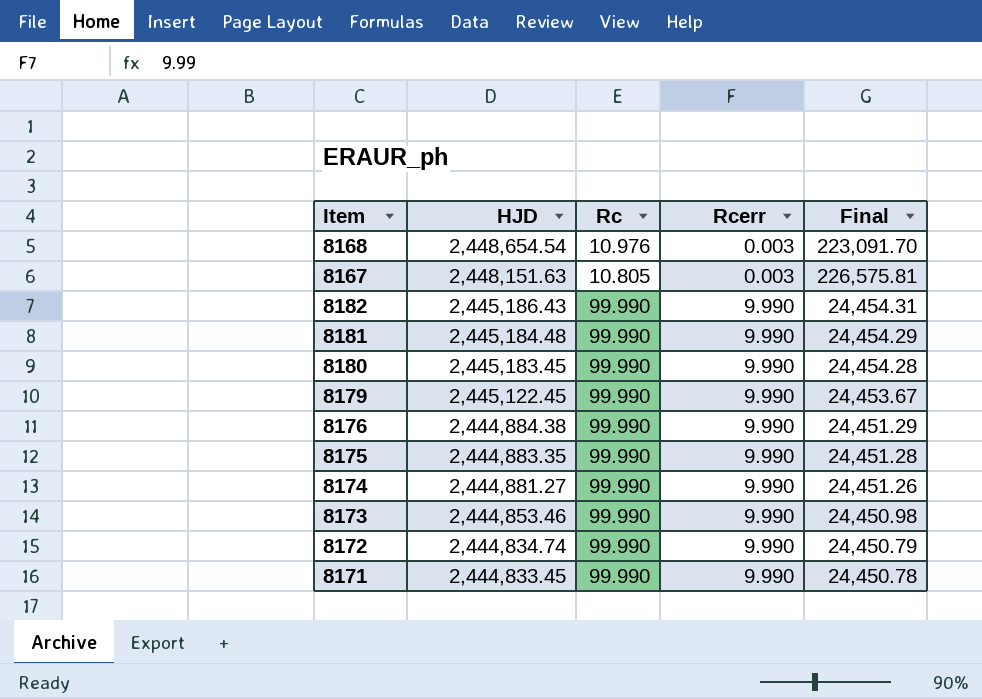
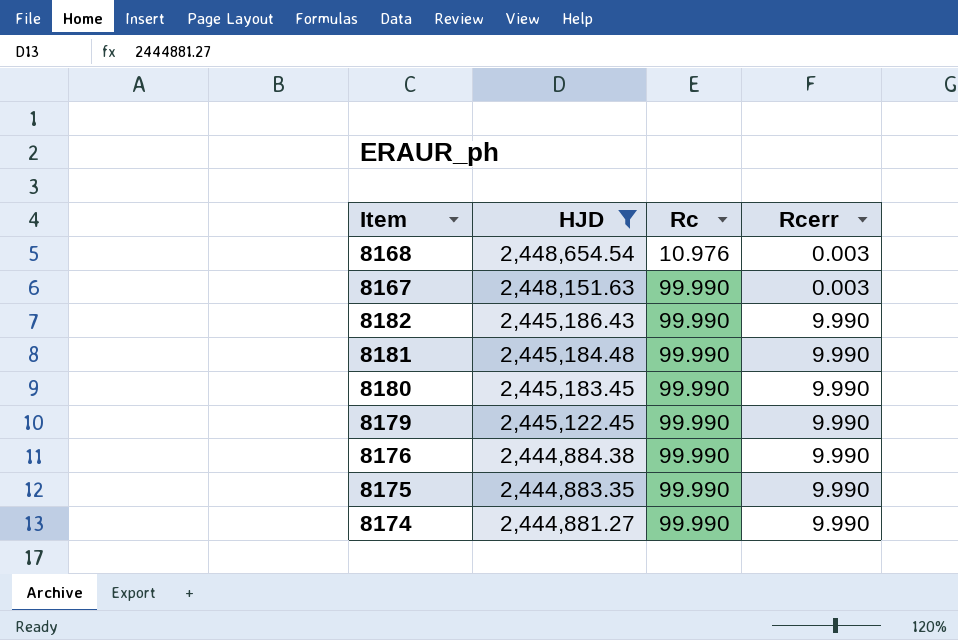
filter: none -> HJD >= 2,444,881.27
column Final | formula: [HJD] / [Rc] -> none
8167 | Rc: 10.805 -> 99.990

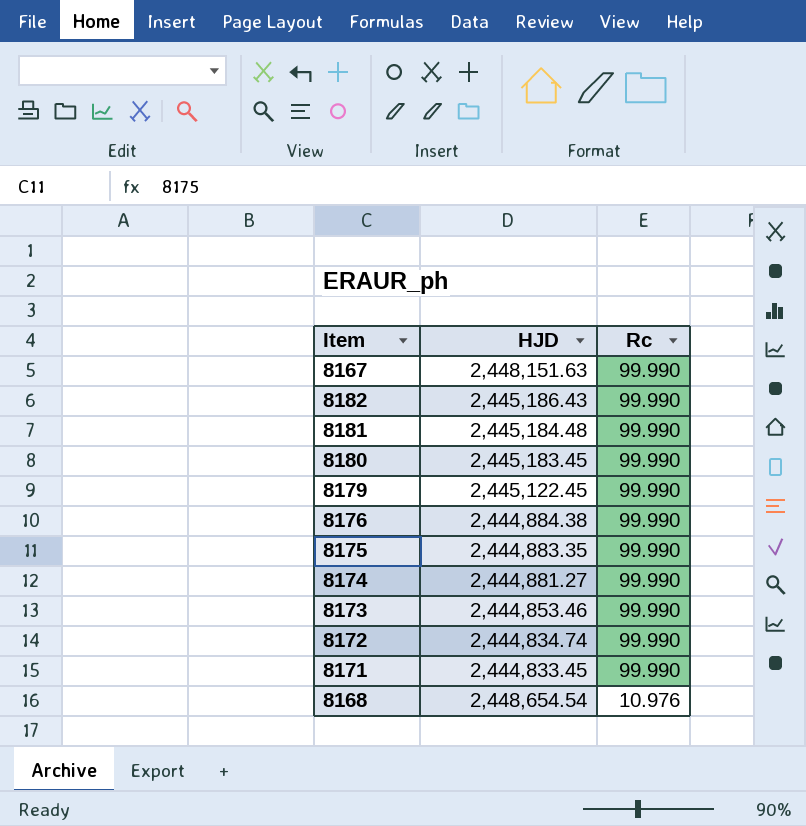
filter: HJD >= 2,444,881.27 -> none
row order: HJD descending -> Rc descending
column Rcerr | position: 4 -> none

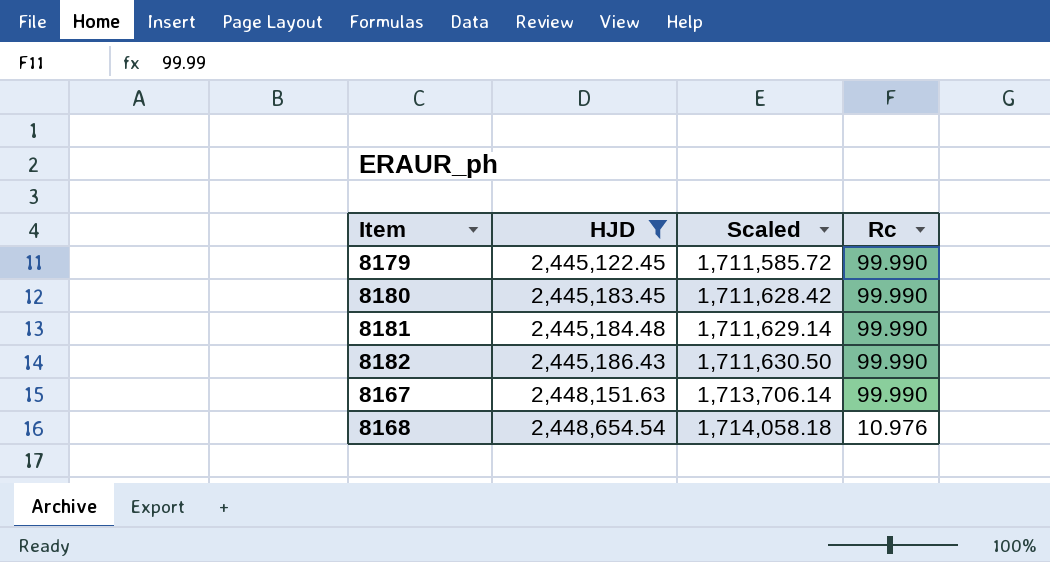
filter: none -> HJD >= 2,445,122.45
row order: Rc descending -> HJD ascending
column Scaled | formula: none -> [HJD] * 0.7

